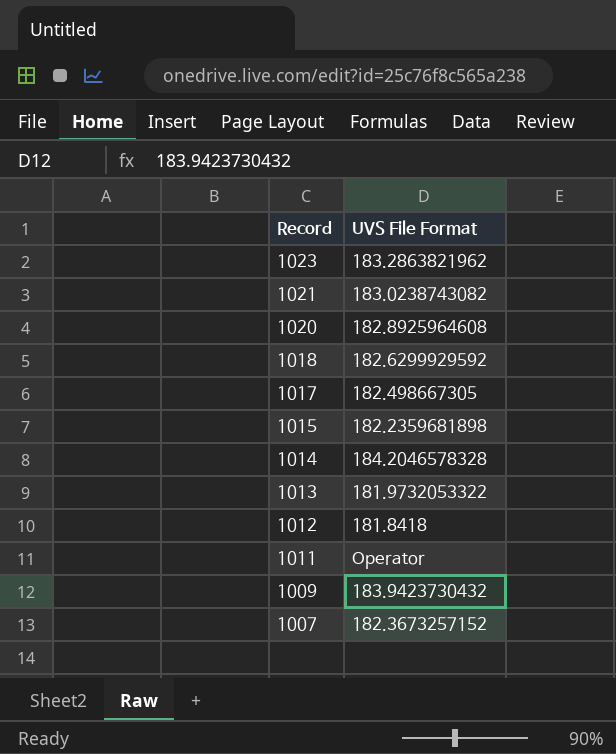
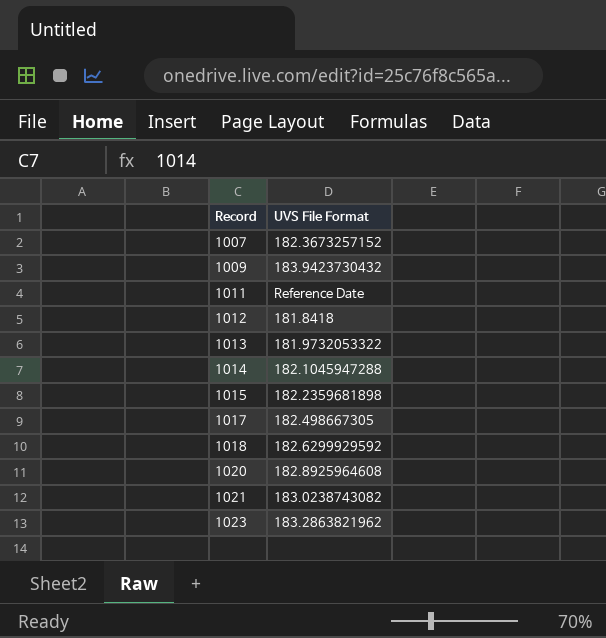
row order: Record descending -> Record ascending
1011 | UVS File Format: Operator -> Reference Date
1014 | UVS File Format: 184.2046578328 -> 182.1045947288

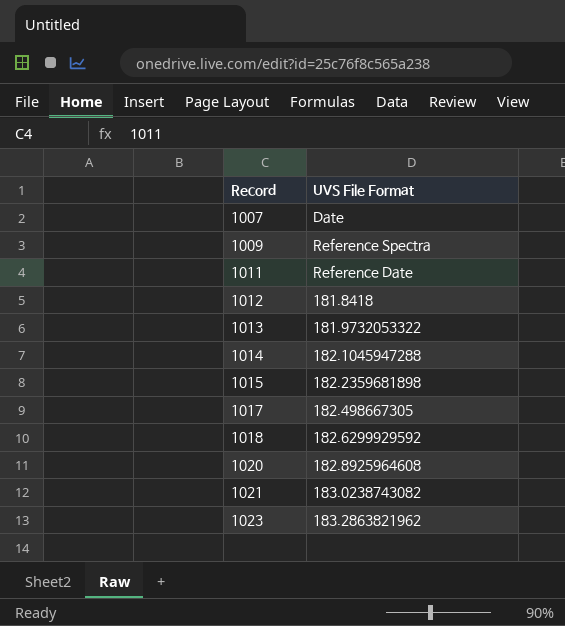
1007 | UVS File Format: 182.3673257152 -> Date
1009 | UVS File Format: 183.9423730432 -> Reference Spectra

